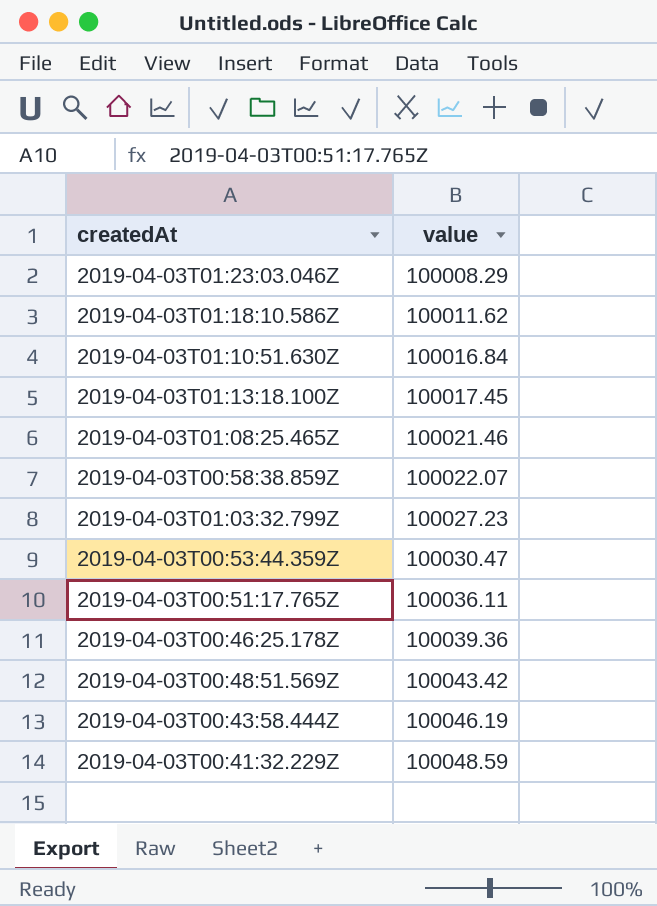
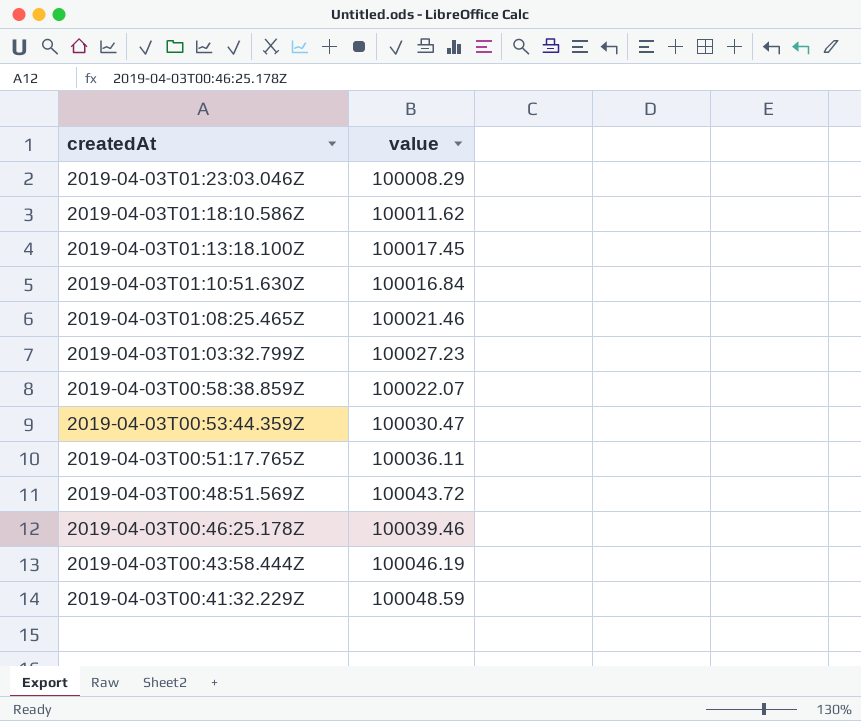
row order: value ascending -> createdAt descending
2019-04-03T00:48:51.569Z | value: 100043.42 -> 100043.72
2019-04-03T00:46:25.178Z | value: 100039.36 -> 100039.46

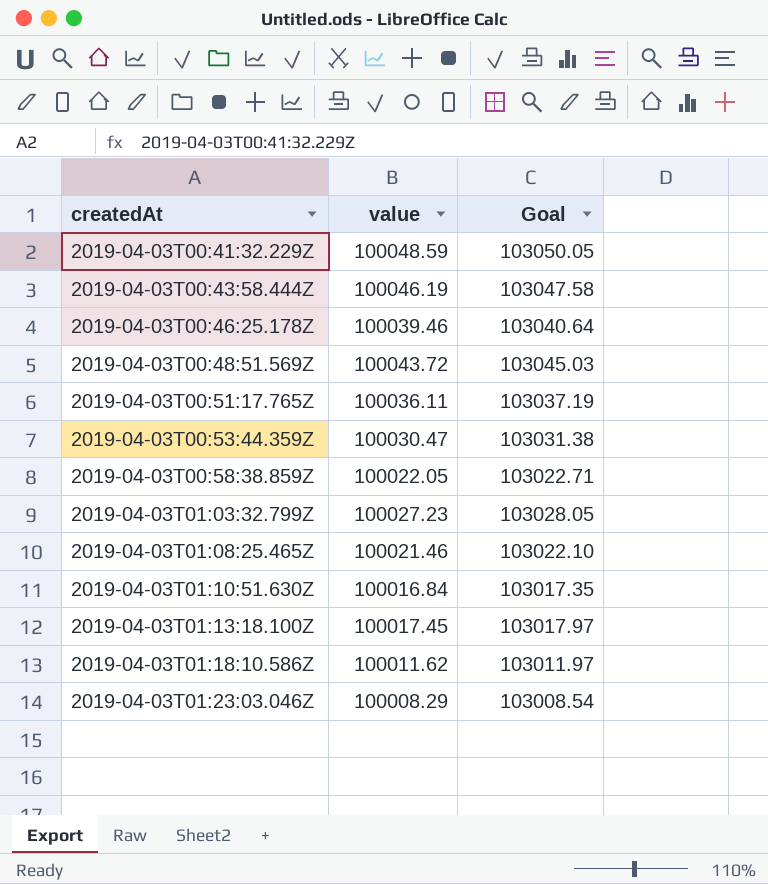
row order: createdAt descending -> createdAt ascending
column Goal | formula: none -> [value] * 1.03
2019-04-03T00:58:38.859Z | value: 100022.07 -> 100022.05

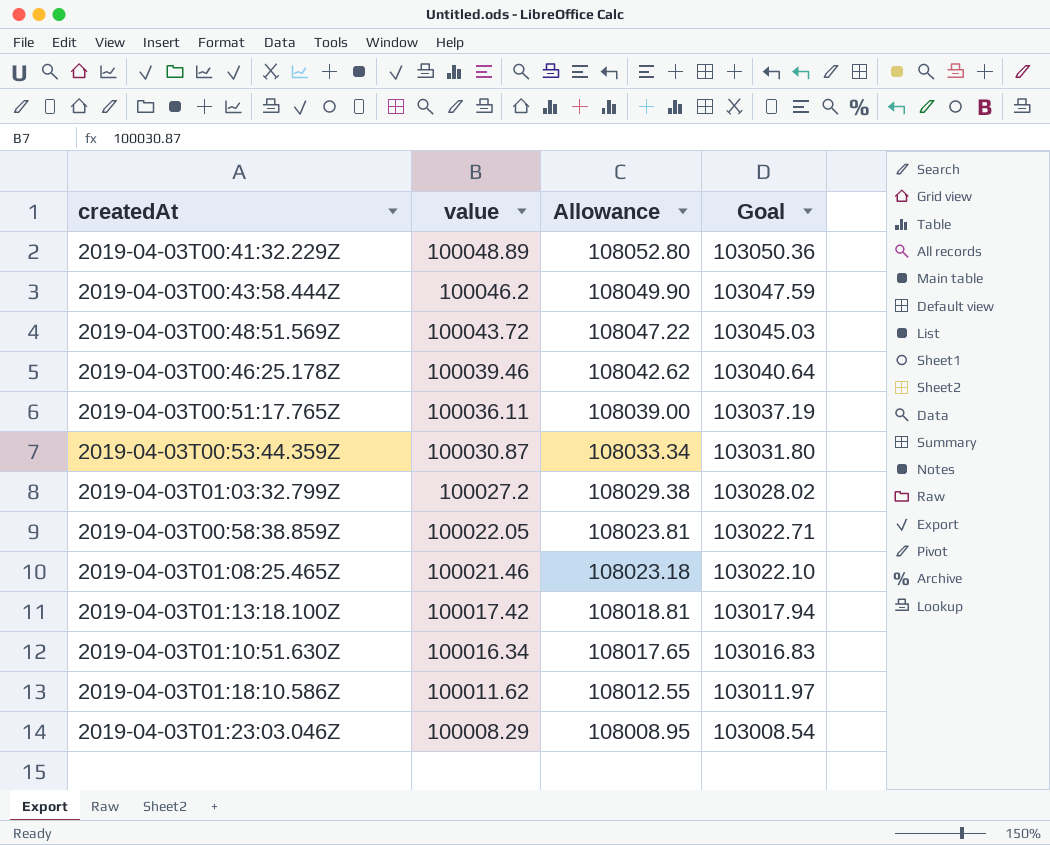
row order: createdAt ascending -> value descending
column Allowance | formula: none -> [value] * 1.08
2019-04-03T00:41:32.229Z | value: 100048.59 -> 100048.89
2019-04-03T00:41:32.229Z | Goal: 103050.05 -> 103050.36
2019-04-03T00:43:58.444Z | value: 100046.19 -> 100046.2
2019-04-03T00:43:58.444Z | Goal: 103047.58 -> 103047.59
2019-04-03T00:53:44.359Z | value: 100030.47 -> 100030.87
2019-04-03T00:53:44.359Z | Goal: 103031.38 -> 103031.80
2019-04-03T01:03:32.799Z | value: 100027.23 -> 100027.2
2019-04-03T01:03:32.799Z | Goal: 103028.05 -> 103028.02
2019-04-03T01:13:18.100Z | value: 100017.45 -> 100017.42
2019-04-03T01:13:18.100Z | Goal: 103017.97 -> 103017.94
2019-04-03T01:10:51.630Z | value: 100016.84 -> 100016.34
2019-04-03T01:10:51.630Z | Goal: 103017.35 -> 103016.83

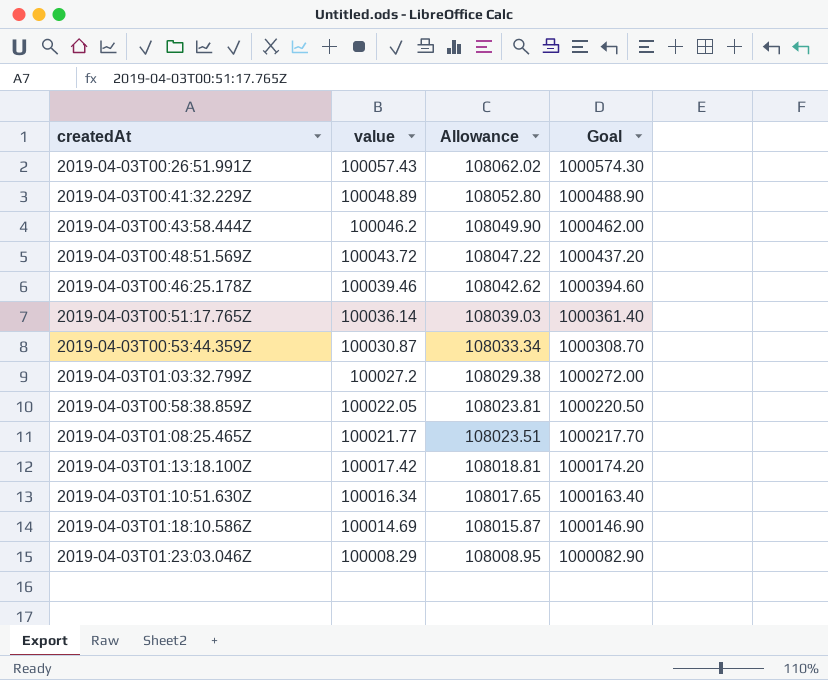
column Goal | formula: [value] * 1.03 -> [value] * 10
row 2019-04-03T00:26:51.991Z: none -> 100057.43 | 108062.02 | 1000574.30
2019-04-03T00:51:17.765Z | value: 100036.11 -> 100036.14
2019-04-03T00:51:17.765Z | Allowance: 108039.00 -> 108039.03
2019-04-03T01:08:25.465Z | value: 100021.46 -> 100021.77
2019-04-03T01:08:25.465Z | Allowance: 108023.18 -> 108023.51
2019-04-03T01:18:10.586Z | value: 100011.62 -> 100014.69
2019-04-03T01:18:10.586Z | Allowance: 108012.55 -> 108015.87

